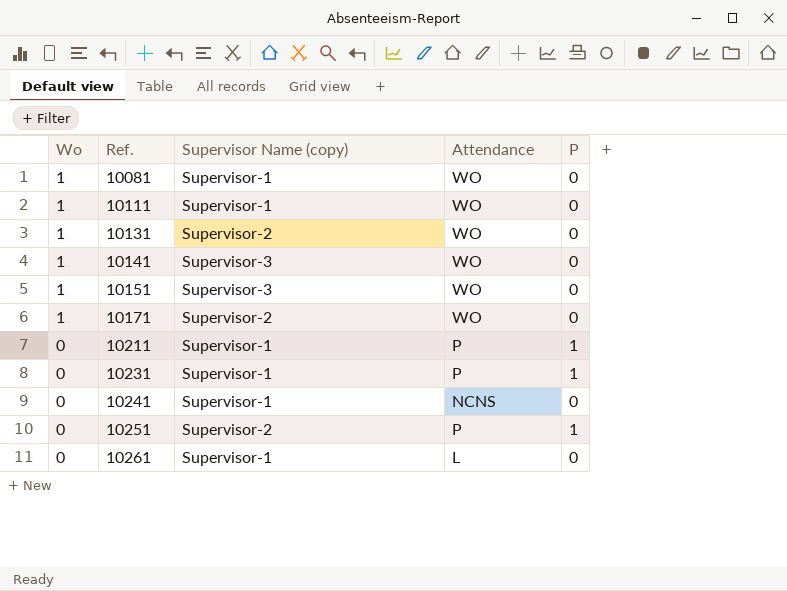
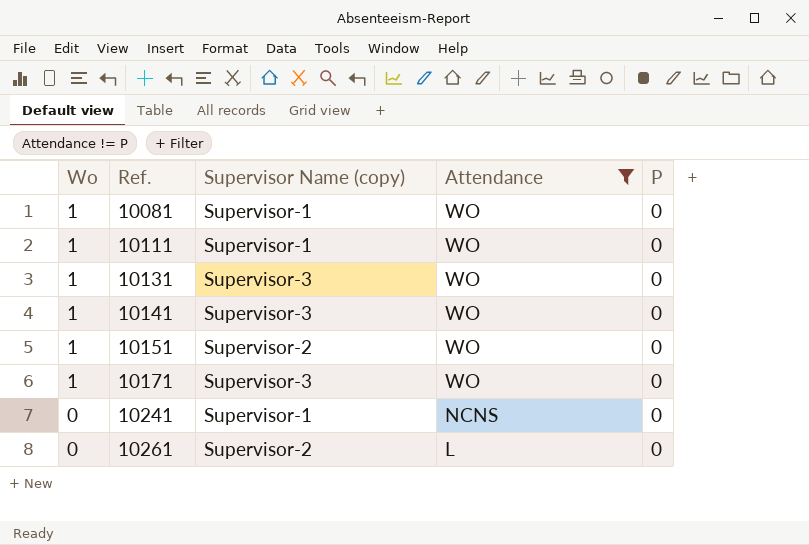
filter: none -> Attendance != P
10131 | Supervisor Name (copy): Supervisor-2 -> Supervisor-3
10151 | Supervisor Name (copy): Supervisor-3 -> Supervisor-2
10171 | Supervisor Name (copy): Supervisor-2 -> Supervisor-3
10261 | Supervisor Name (copy): Supervisor-1 -> Supervisor-2

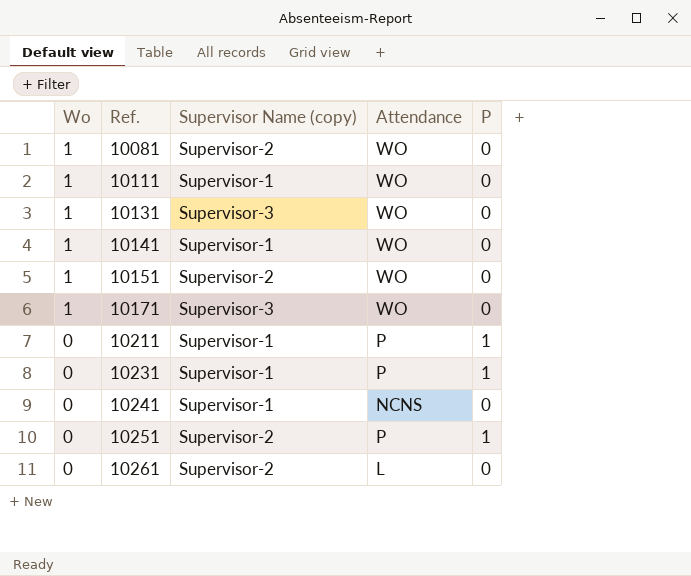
filter: Attendance != P -> none
10081 | Supervisor Name (copy): Supervisor-1 -> Supervisor-2
10141 | Supervisor Name (copy): Supervisor-3 -> Supervisor-1

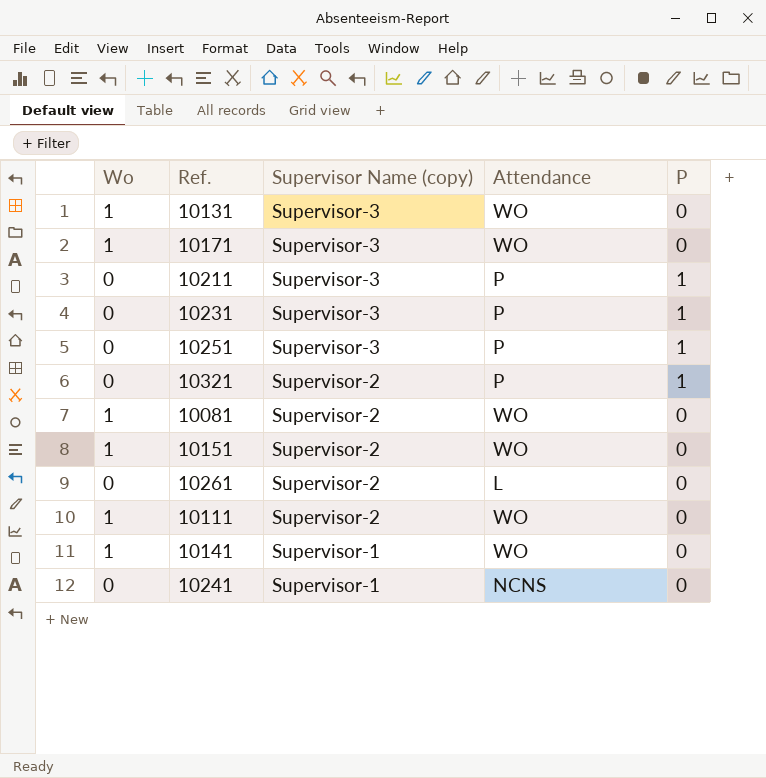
row order: Wo descending -> Supervisor Name (copy) descending
10211 | Supervisor Name (copy): Supervisor-1 -> Supervisor-3
10231 | Supervisor Name (copy): Supervisor-1 -> Supervisor-3
10251 | Supervisor Name (copy): Supervisor-2 -> Supervisor-3
row 10321: none -> 0 | Supervisor-2 | P | 1
10111 | Supervisor Name (copy): Supervisor-1 -> Supervisor-2

